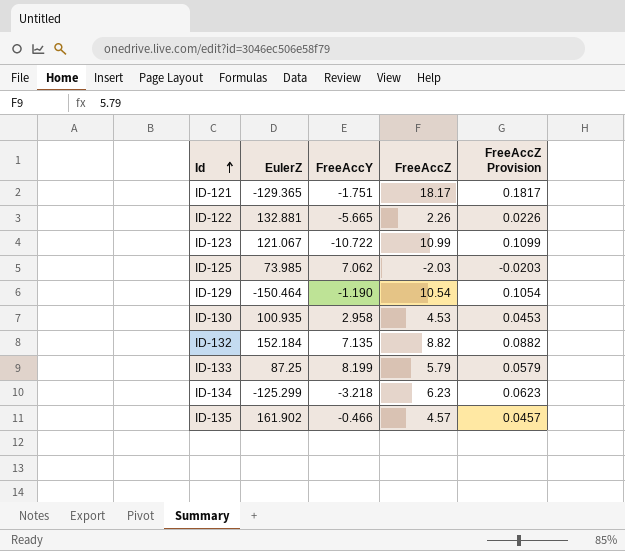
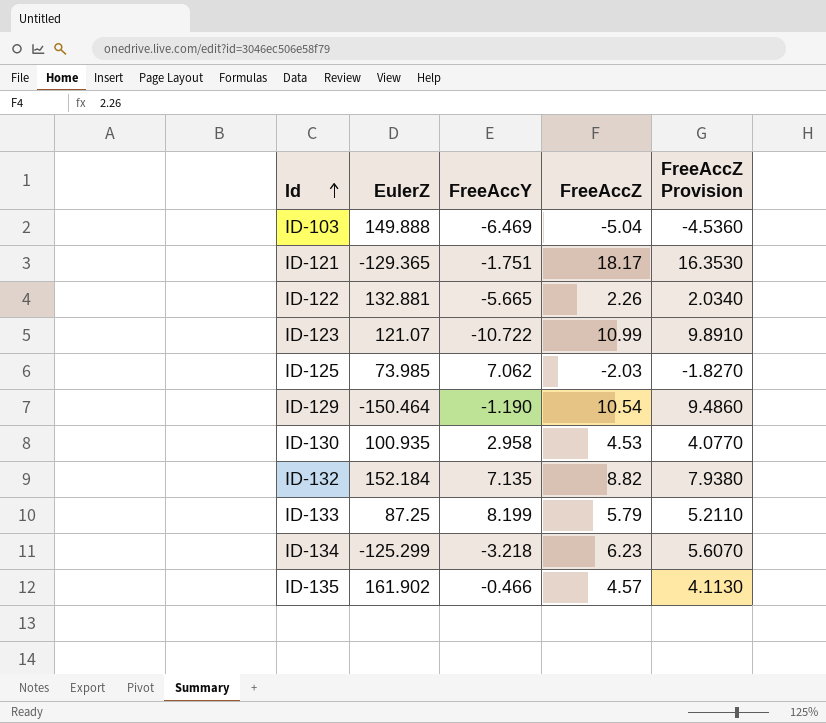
column FreeAccZ Provision | formula: [FreeAccZ] * 0.01 -> [FreeAccZ] * 0.9
row ID-103: none -> 149.888 | -6.469 | -5.04 | -4.5360
ID-123 | EulerZ: 121.067 -> 121.07

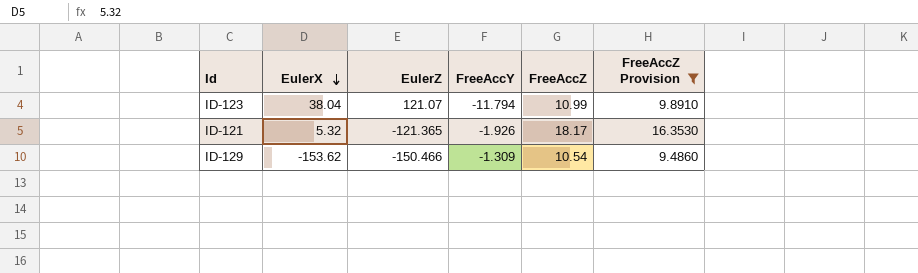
filter: none -> FreeAccZ Provision >= 9.4860
row order: Id ascending -> EulerX descending
column EulerX | position: none -> 2
ID-123 | FreeAccY: -10.722 -> -11.794
ID-121 | EulerZ: -129.365 -> -121.365
ID-121 | FreeAccY: -1.751 -> -1.926
ID-129 | EulerZ: -150.464 -> -150.466
ID-129 | FreeAccY: -1.190 -> -1.309

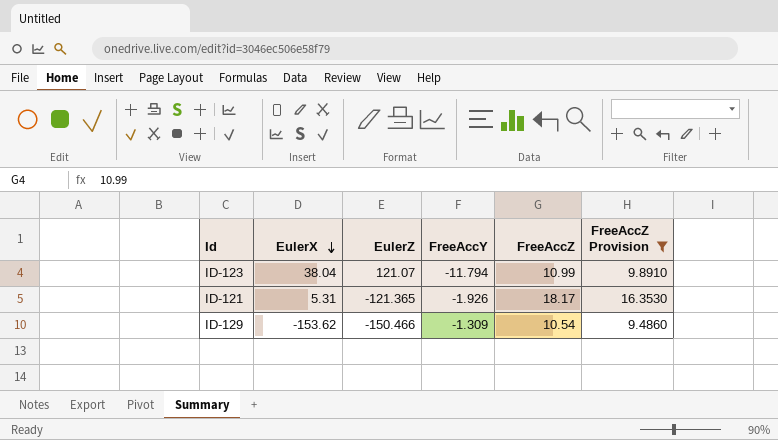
ID-121 | EulerX: 5.32 -> 5.31

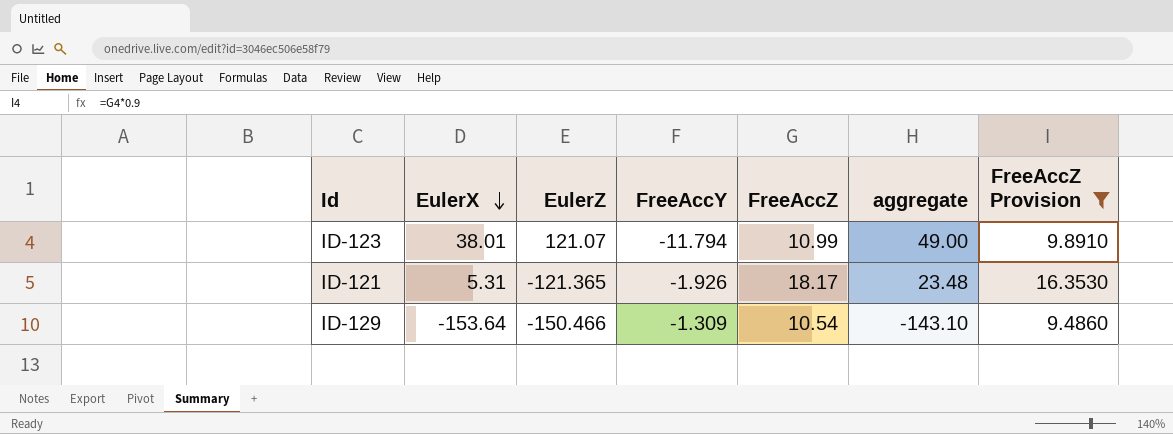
column aggregate | formula: none -> [EulerX] + [FreeAccZ]
ID-123 | EulerX: 38.04 -> 38.01
ID-129 | EulerX: -153.62 -> -153.64

